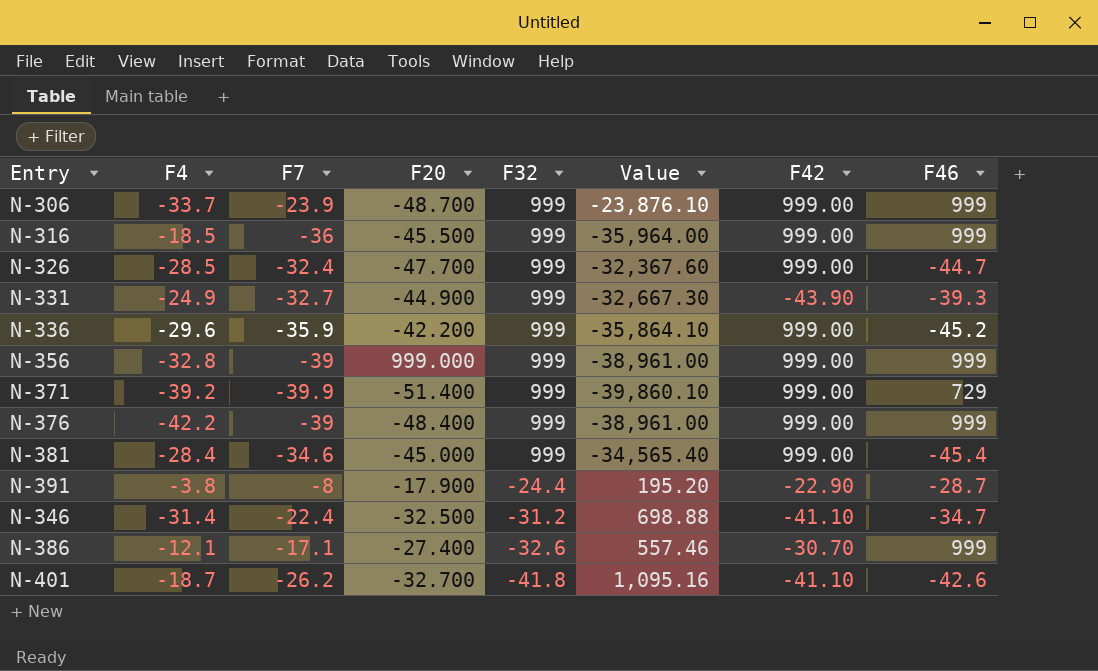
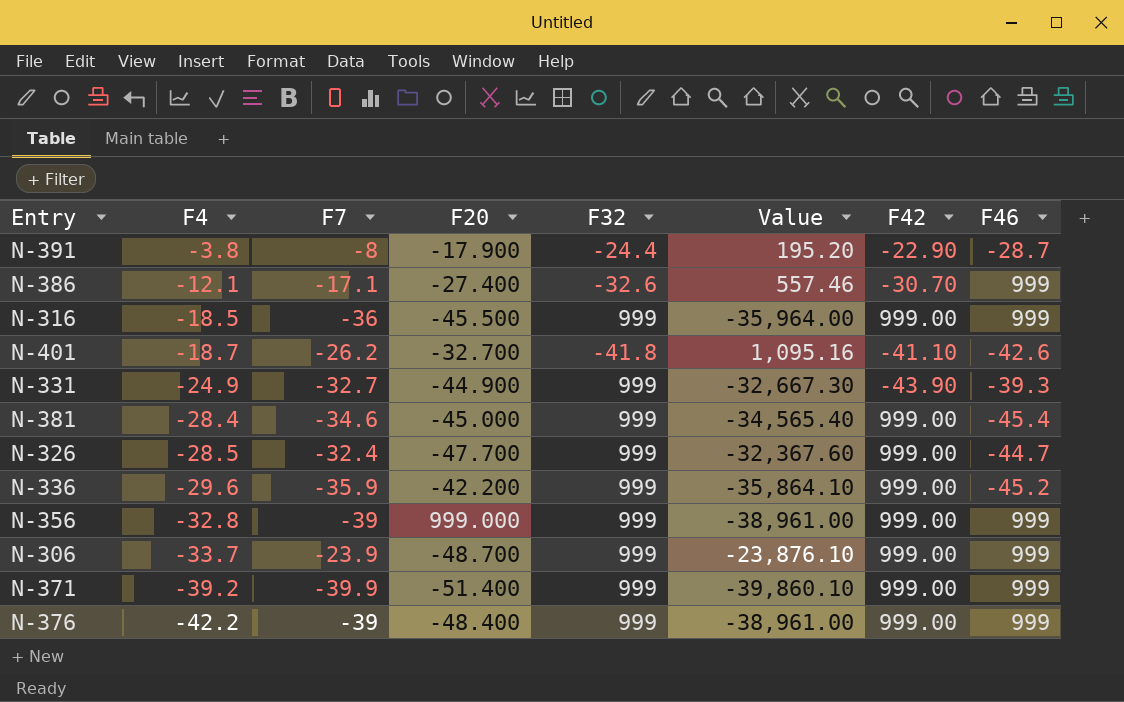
row order: F32 descending -> F4 descending
row N-346: -31.4 | -22.4 | -32.500 | -31.2 | 698.88 | -41.10 | -34.7 -> none
N-371 | F46: 729 -> 999

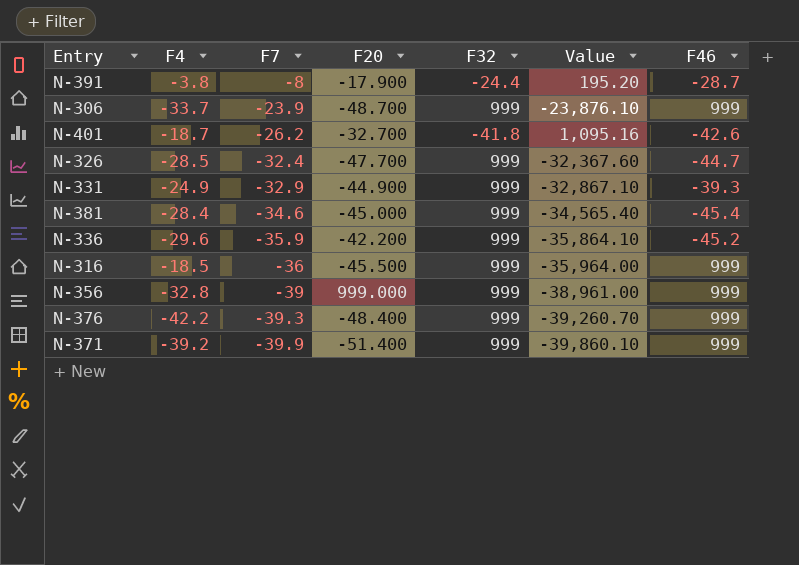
row order: F4 descending -> F7 descending
column F42 | position: 7 -> none
row N-386: -12.1 | -17.1 | -27.400 | -32.6 | 557.46 | -30.70 | 999 -> none
N-331 | F7: -32.7 -> -32.9
N-331 | Value: -32,667.30 -> -32,867.10
N-376 | F7: -39 -> -39.3
N-376 | Value: -38,961.00 -> -39,260.70

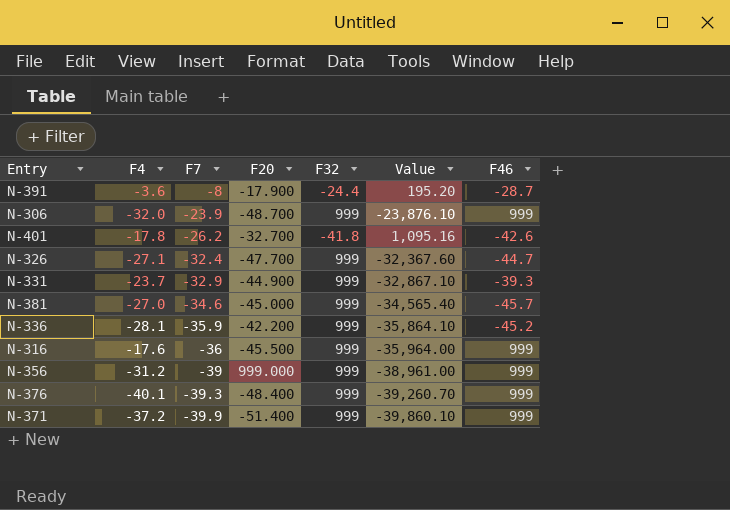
N-391 | F4: -3.8 -> -3.6
N-306 | F4: -33.7 -> -32.0
N-401 | F4: -18.7 -> -17.8
N-326 | F4: -28.5 -> -27.1
N-331 | F4: -24.9 -> -23.7
N-381 | F4: -28.4 -> -27.0
N-381 | F46: -45.4 -> -45.7
N-336 | F4: -29.6 -> -28.1
N-316 | F4: -18.5 -> -17.6
N-356 | F4: -32.8 -> -31.2
N-376 | F4: -42.2 -> -40.1
N-371 | F4: -39.2 -> -37.2

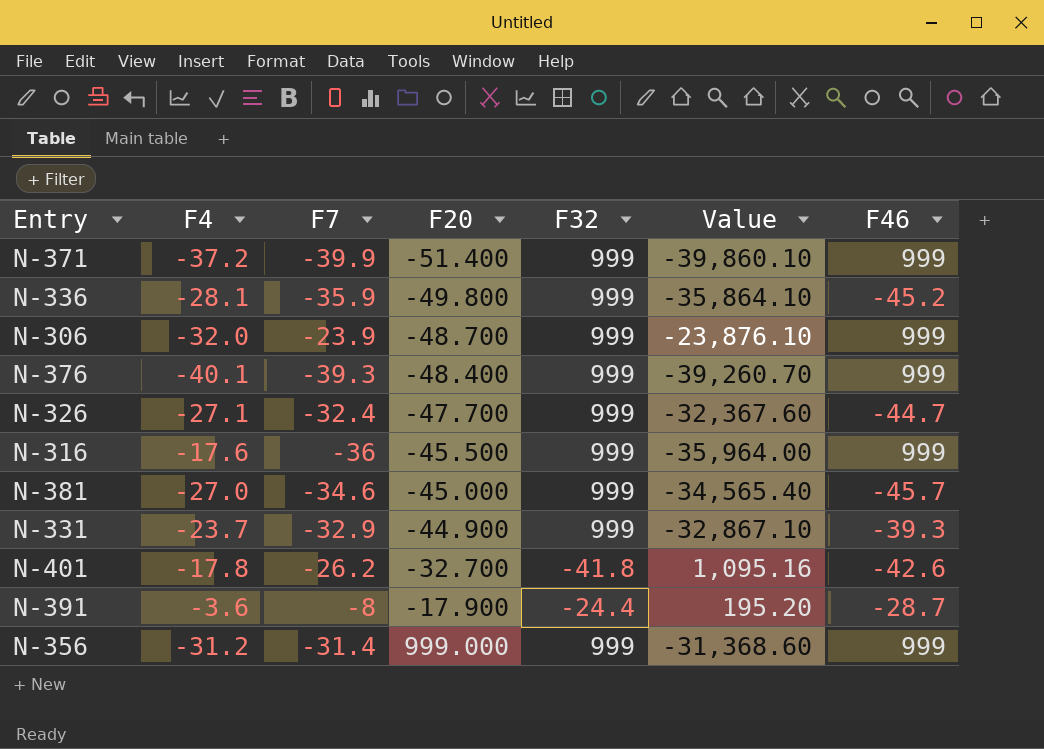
row order: F7 descending -> F20 ascending
N-336 | F20: -42.200 -> -49.800
N-356 | F7: -39 -> -31.4
N-356 | Value: -38,961.00 -> -31,368.60

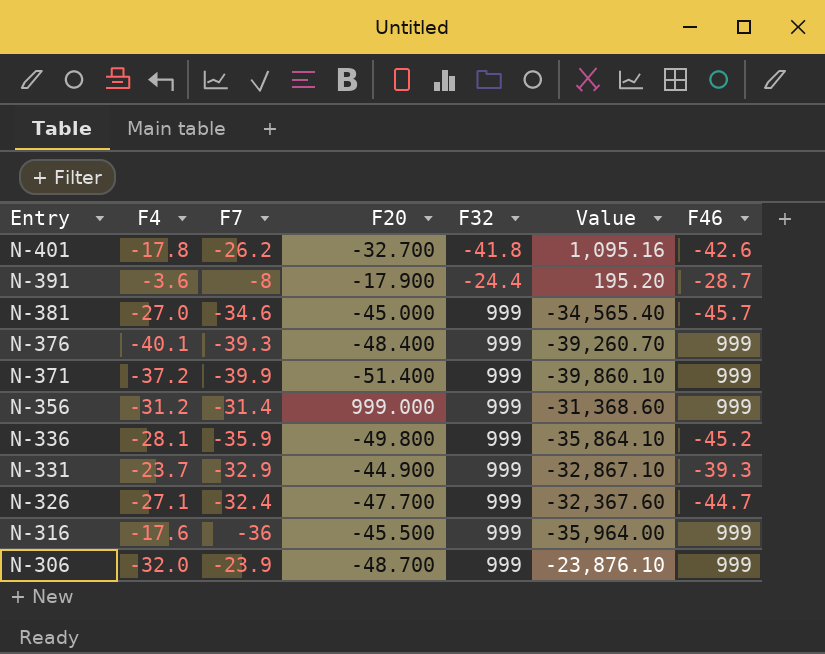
row order: F20 ascending -> Entry descending

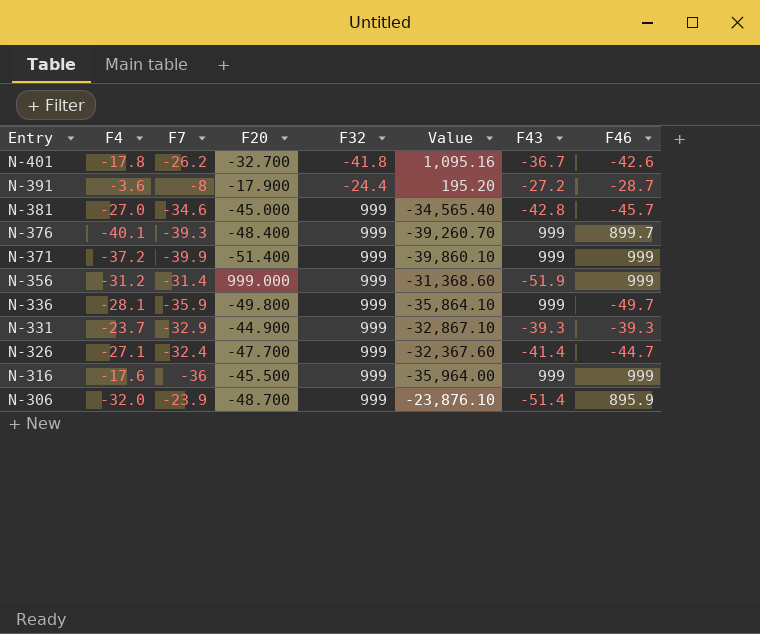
column F43 | position: none -> 7
N-376 | F46: 999 -> 899.7
N-336 | F46: -45.2 -> -49.7
N-306 | F46: 999 -> 895.9

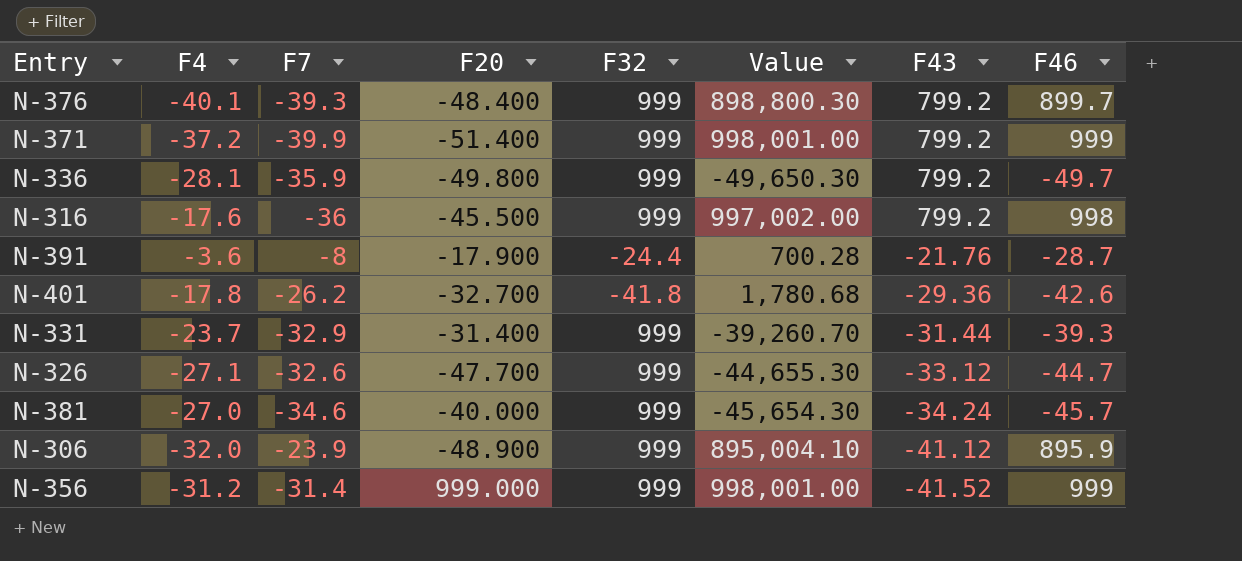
row order: Entry descending -> F43 descending
column Value | formula: [F7] * [F32] -> [F32] * [F46]
N-376 | F43: 999 -> 799.2
N-371 | F43: 999 -> 799.2
N-336 | F43: 999 -> 799.2
N-316 | F43: 999 -> 799.2
N-316 | F46: 999 -> 998
N-391 | F43: -27.2 -> -21.76
N-401 | F43: -36.7 -> -29.36
N-331 | F20: -44.900 -> -31.400
N-331 | F43: -39.3 -> -31.44
N-326 | F7: -32.4 -> -32.6
N-326 | F43: -41.4 -> -33.12
N-381 | F20: -45.000 -> -40.000
N-381 | F43: -42.8 -> -34.24
N-306 | F20: -48.700 -> -48.900
N-306 | F43: -51.4 -> -41.12
N-356 | F43: -51.9 -> -41.52

